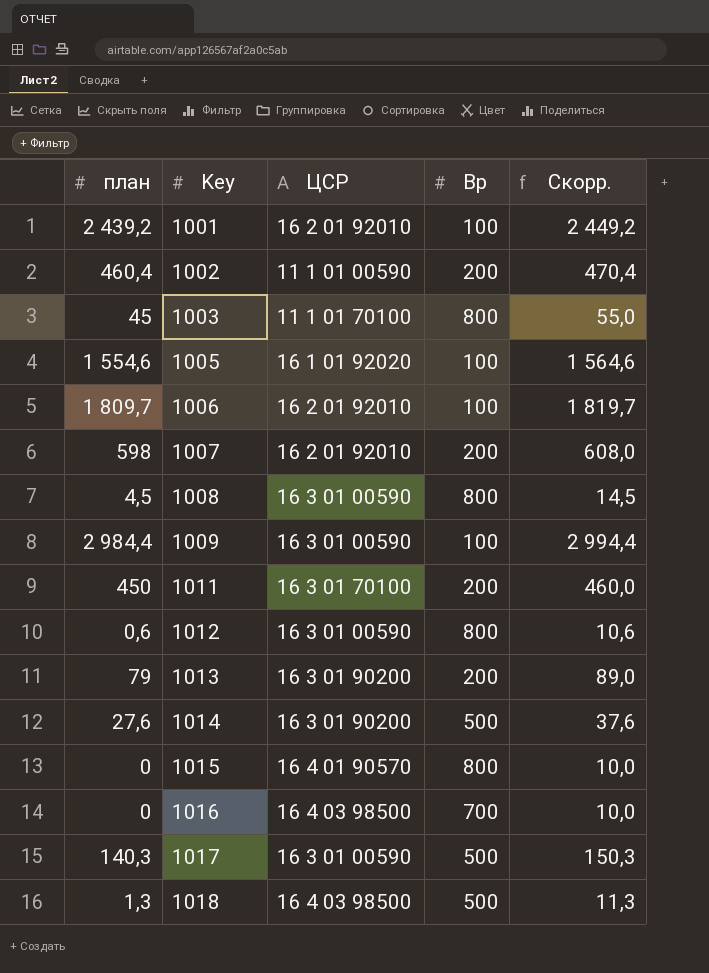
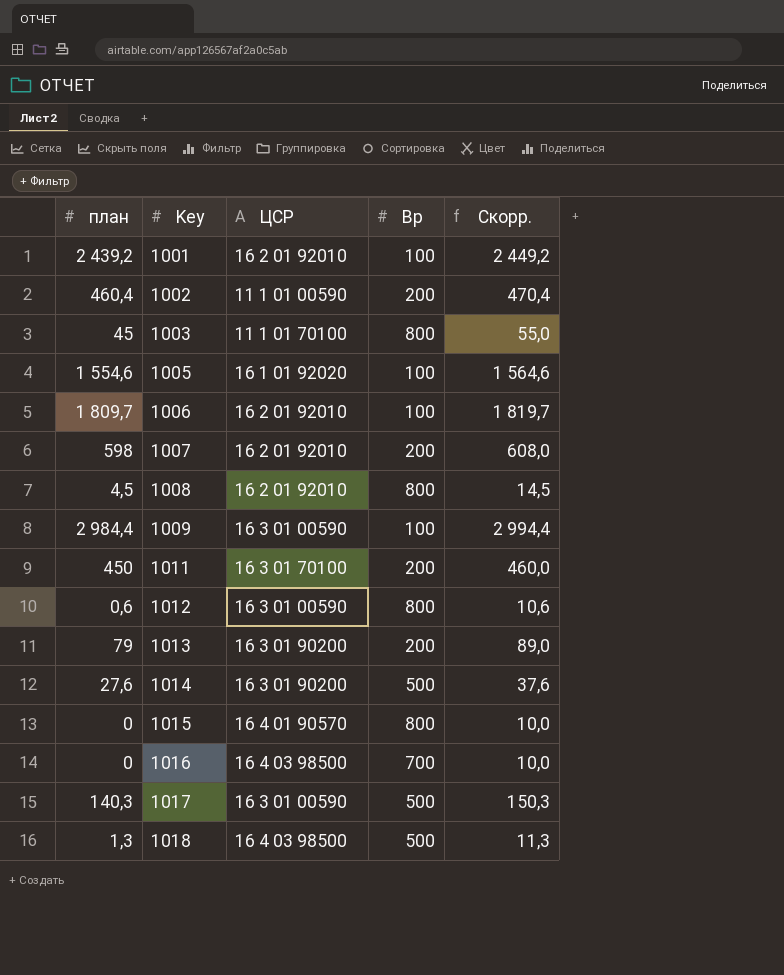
1008 | ЦСР: 16 3 01 00590 -> 16 2 01 92010

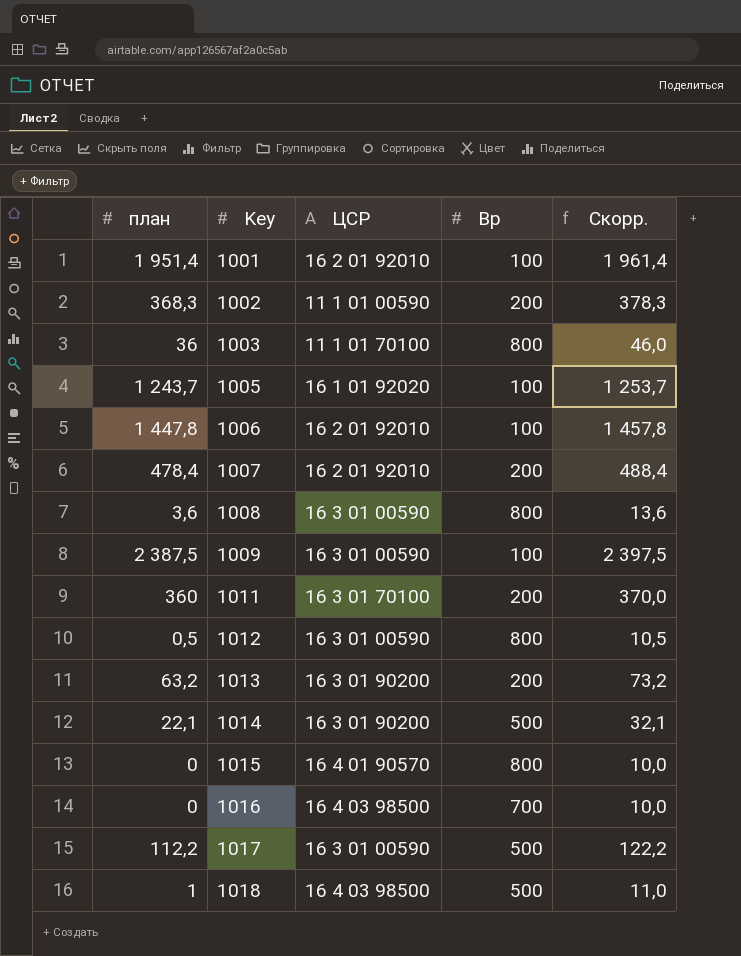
1001 | план: 2 439,2 -> 1 951,4
1001 | Скорр.: 2 449,2 -> 1 961,4
1002 | план: 460,4 -> 368,3
1002 | Скорр.: 470,4 -> 378,3
1003 | план: 45 -> 36
1003 | Скорр.: 55,0 -> 46,0
1005 | план: 1 554,6 -> 1 243,7
1005 | Скорр.: 1 564,6 -> 1 253,7
1006 | план: 1 809,7 -> 1 447,8
1006 | Скорр.: 1 819,7 -> 1 457,8
1007 | план: 598 -> 478,4
1007 | Скорр.: 608,0 -> 488,4
1008 | план: 4,5 -> 3,6
1008 | ЦСР: 16 2 01 92010 -> 16 3 01 00590
1008 | Скорр.: 14,5 -> 13,6
1009 | план: 2 984,4 -> 2 387,5
1009 | Скорр.: 2 994,4 -> 2 397,5
1011 | план: 450 -> 360
1011 | Скорр.: 460,0 -> 370,0
1012 | план: 0,6 -> 0,5
1012 | Скорр.: 10,6 -> 10,5
1013 | план: 79 -> 63,2
1013 | Скорр.: 89,0 -> 73,2
1014 | план: 27,6 -> 22,1
1014 | Скорр.: 37,6 -> 32,1
1017 | план: 140,3 -> 112,2
1017 | Скорр.: 150,3 -> 122,2
1018 | план: 1,3 -> 1
1018 | Скорр.: 11,3 -> 11,0

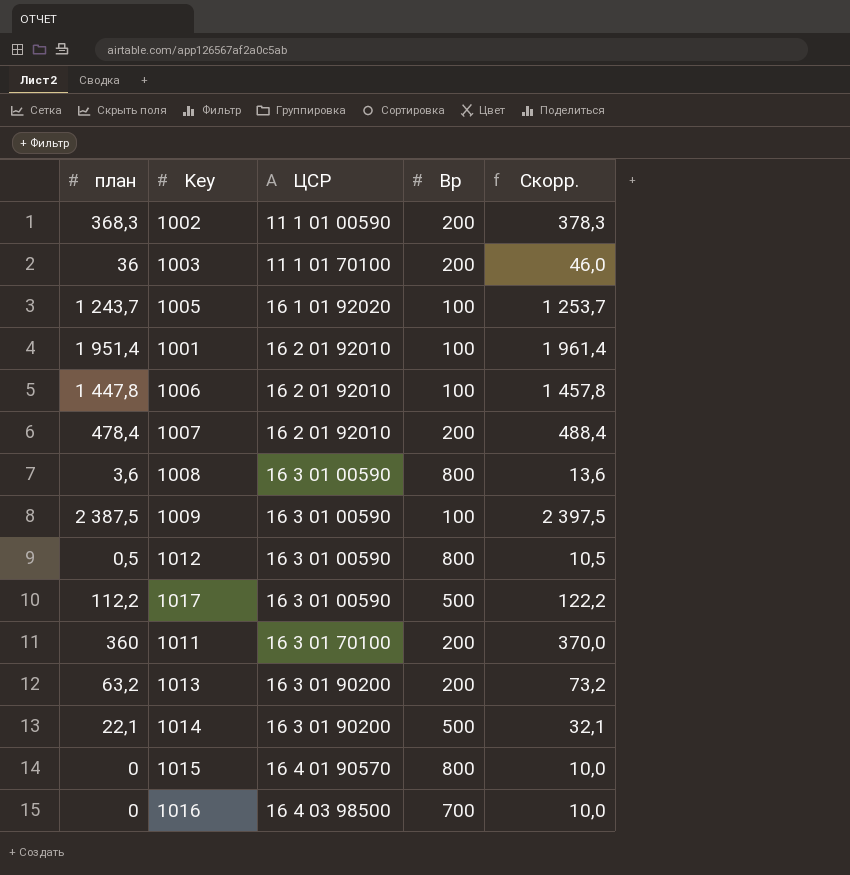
row order: Key ascending -> ЦСР ascending
row 1018: 1 | 16 4 03 98500 | 500 | 11,0 -> none
1003 | Вр: 800 -> 200

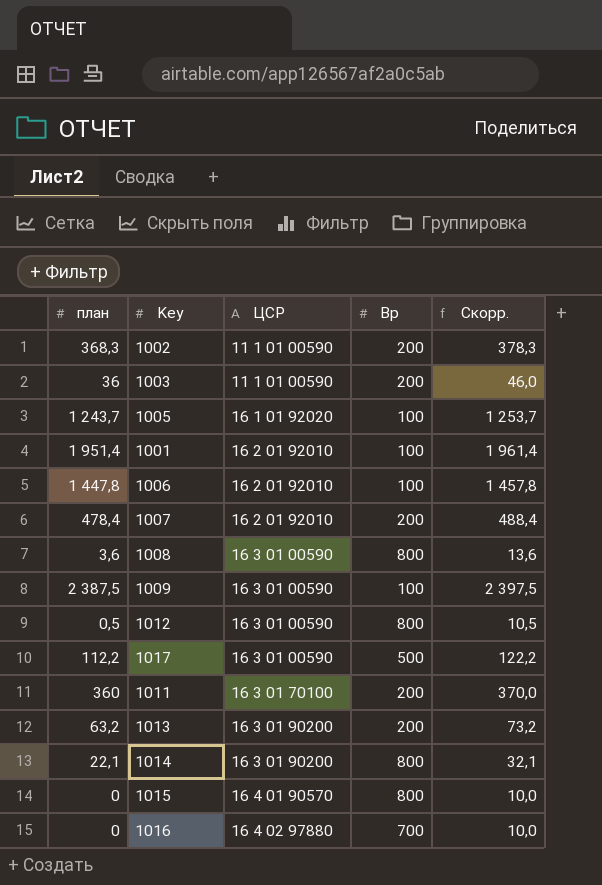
1003 | ЦСР: 11 1 01 70100 -> 11 1 01 00590
1014 | Вр: 500 -> 800
1016 | ЦСР: 16 4 03 98500 -> 16 4 02 97880

